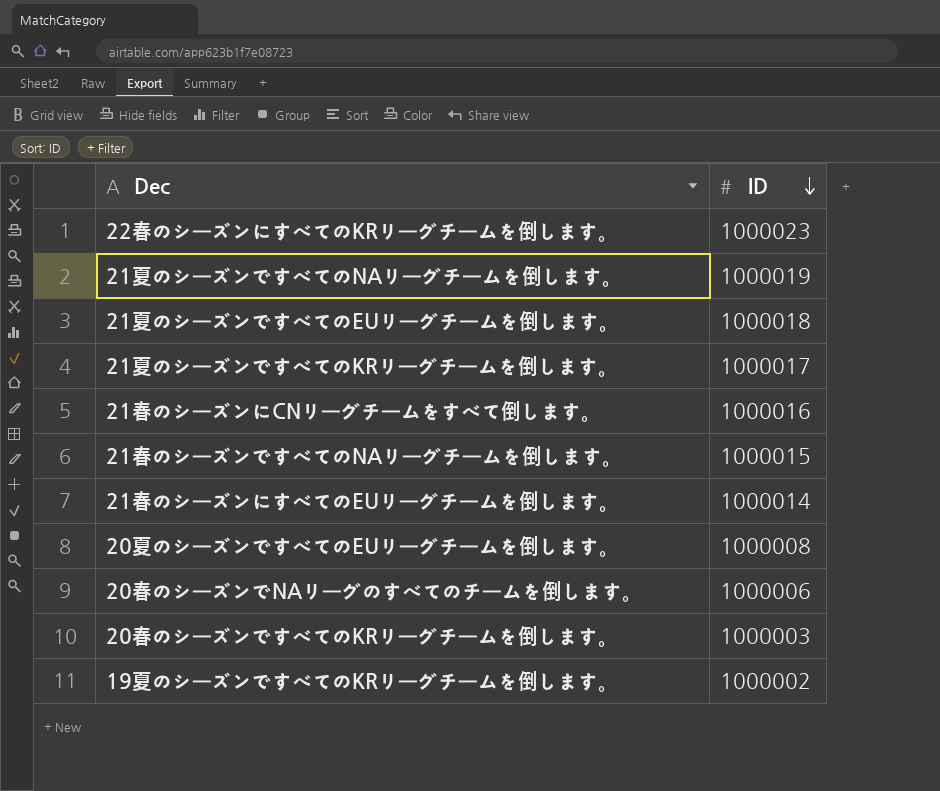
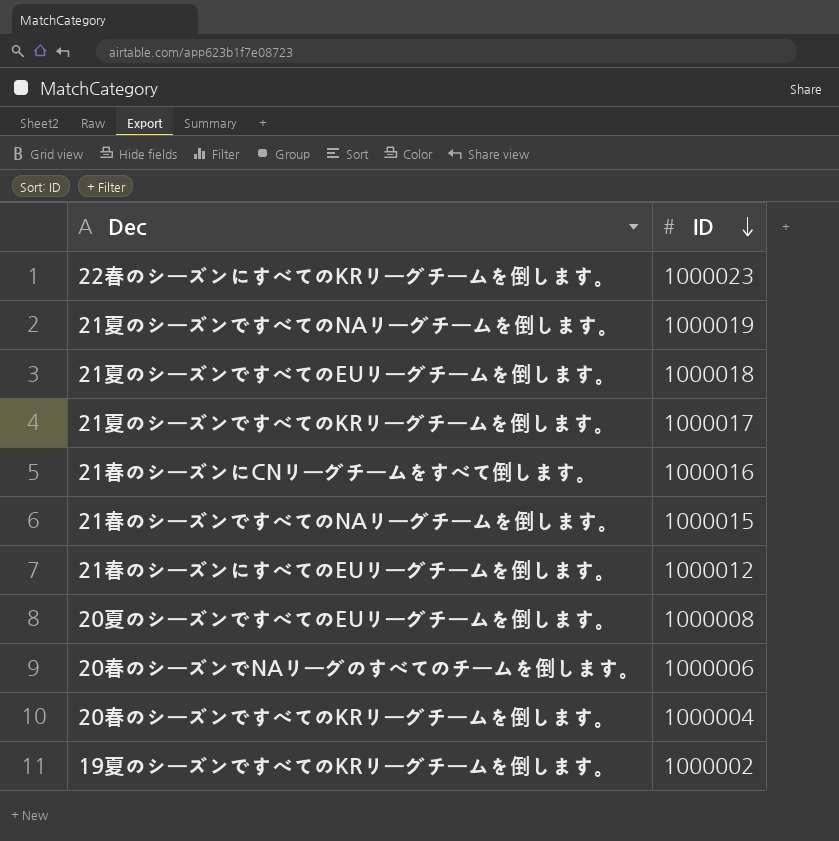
21春のシーズンにすべてのEUリーグチームを倒します。 | ID: 1000014 -> 1000012
20春のシーズンですべてのKRリーグチームを倒します。 | ID: 1000003 -> 1000004

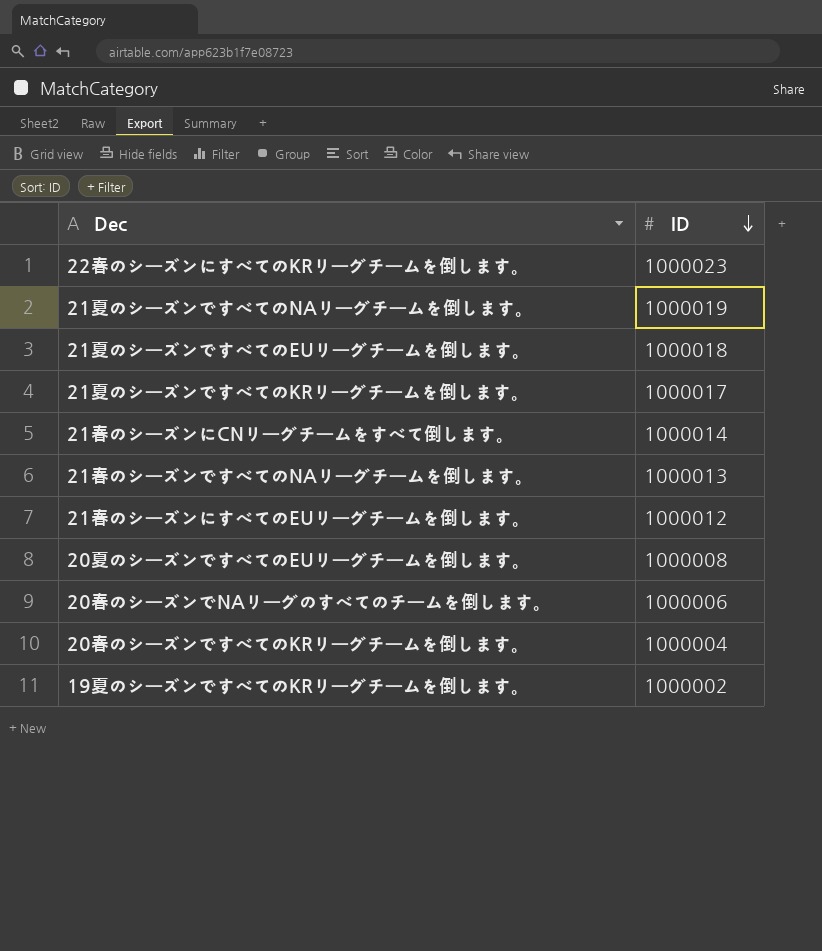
21春のシーズンにCNリーグチームをすべて倒します。 | ID: 1000016 -> 1000014
21春のシーズンですべてのNAリーグチームを倒します。 | ID: 1000015 -> 1000013

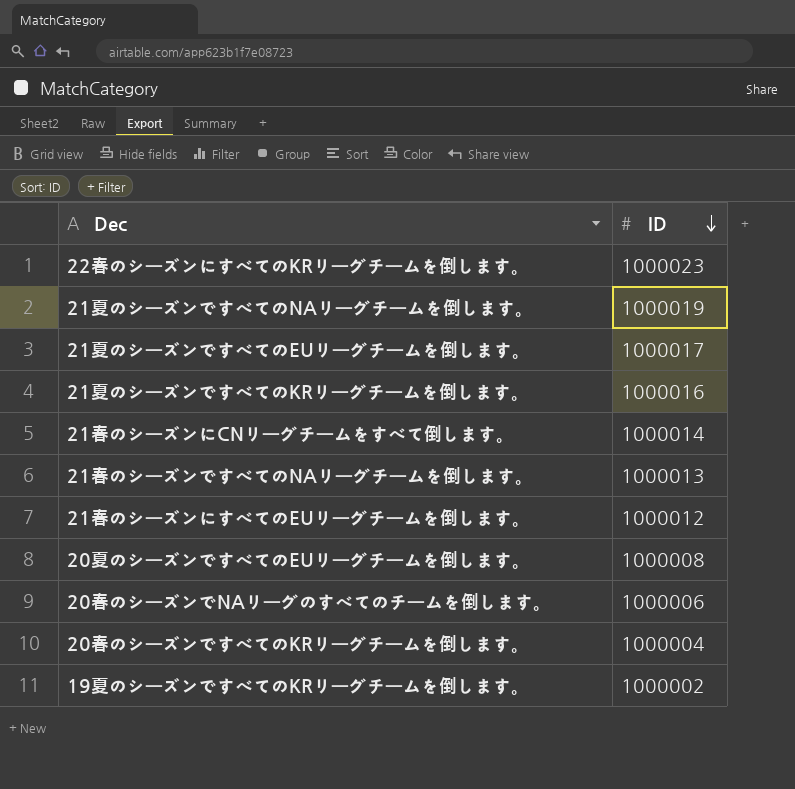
21夏のシーズンですべてのEUリーグチームを倒します。 | ID: 1000018 -> 1000017
21夏のシーズンですべてのKRリーグチームを倒します。 | ID: 1000017 -> 1000016

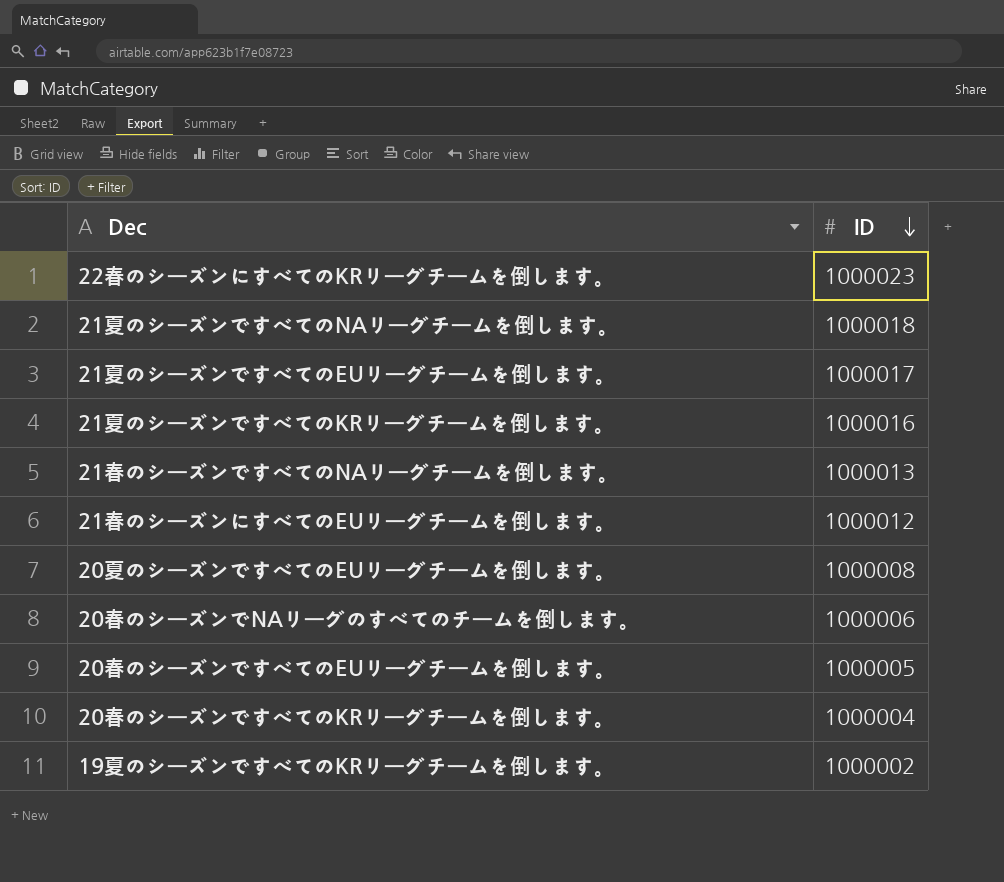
row 21春のシーズンにCNリーグチームをすべて倒します。: 1000014 -> none
21夏のシーズンですべてのNAリーグチームを倒します。 | ID: 1000019 -> 1000018
row 20春のシーズンですべてのEUリーグチームを倒します。: none -> 1000005

